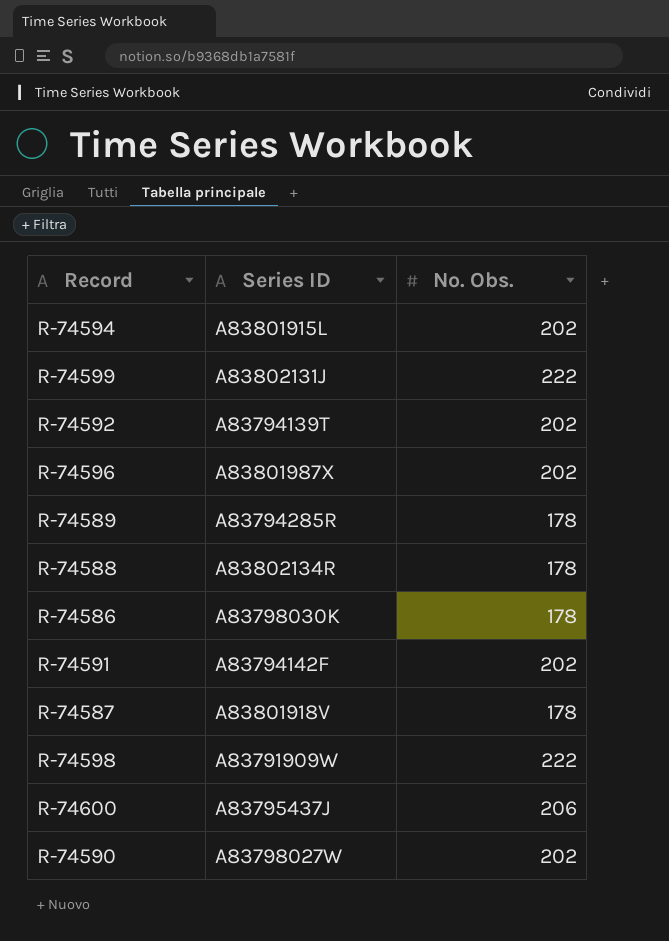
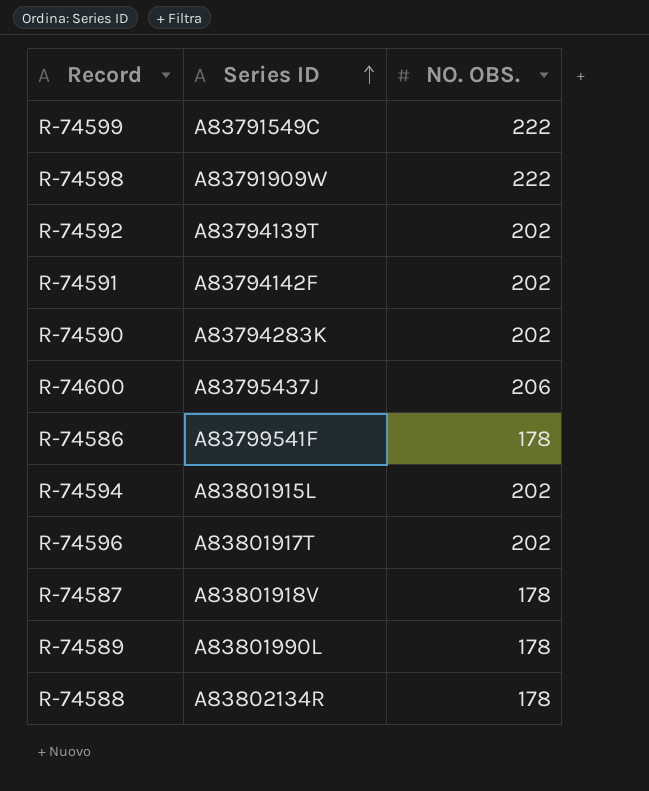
row order: none -> Series ID ascending
column name: No. Obs. -> NO. OBS.
R-74599 | Series ID: A83802131J -> A83791549C
R-74590 | Series ID: A83798027W -> A83794283K
R-74586 | Series ID: A83798030K -> A83799541F
R-74596 | Series ID: A83801987X -> A83801917T
R-74589 | Series ID: A83794285R -> A83801990L

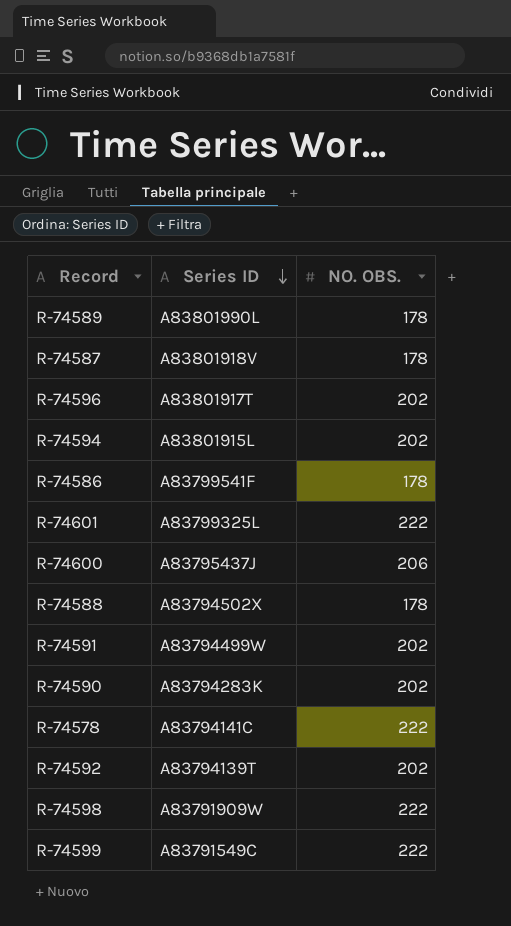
row order: Series ID ascending -> Series ID descending
row R-74601: none -> A83799325L | 222
R-74588 | Series ID: A83802134R -> A83794502X
R-74591 | Series ID: A83794142F -> A83794499W
row R-74578: none -> A83794141C | 222

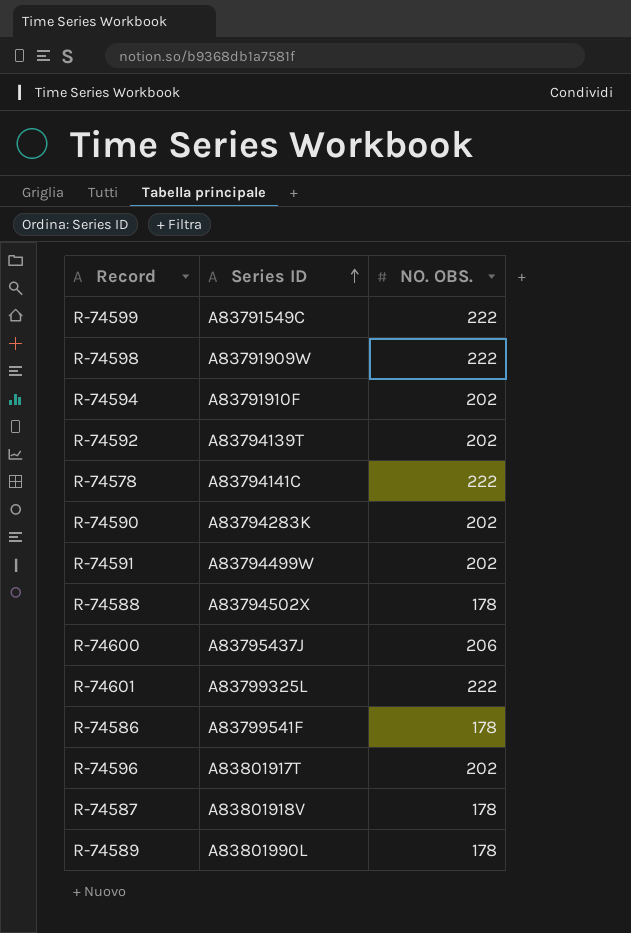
row order: Series ID descending -> Series ID ascending
R-74594 | Series ID: A83801915L -> A83791910F

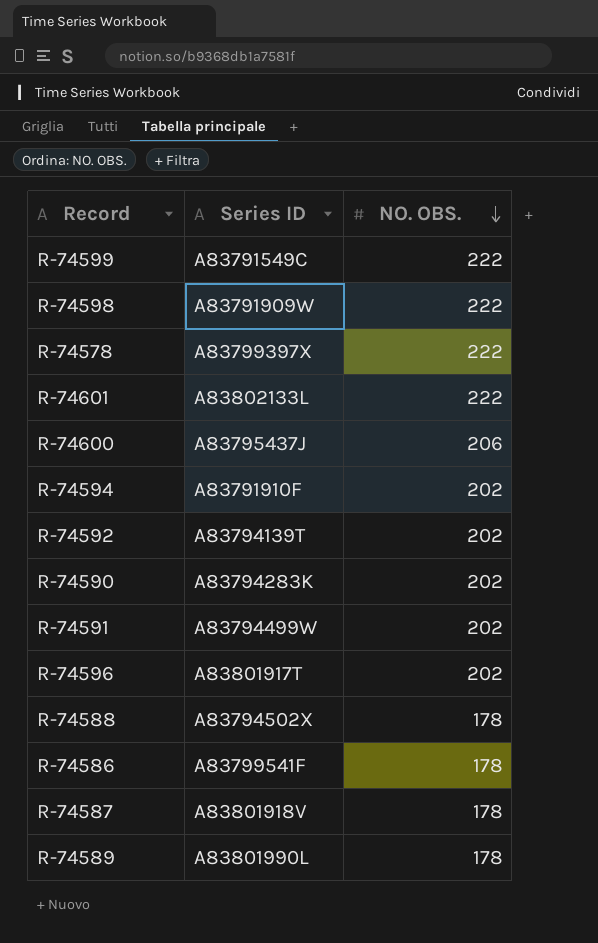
row order: Series ID ascending -> NO. OBS. descending
R-74578 | Series ID: A83794141C -> A83799397X
R-74601 | Series ID: A83799325L -> A83802133L

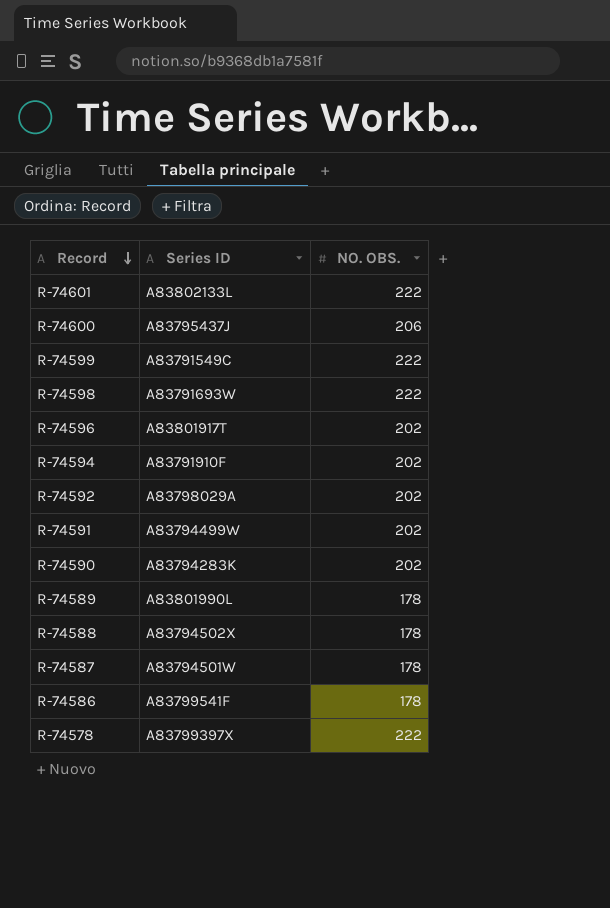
row order: NO. OBS. descending -> Record descending
R-74598 | Series ID: A83791909W -> A83791693W
R-74592 | Series ID: A83794139T -> A83798029A
R-74587 | Series ID: A83801918V -> A83794501W

